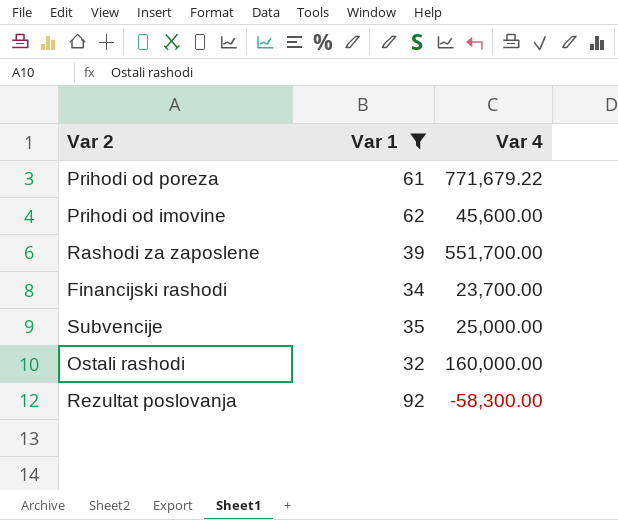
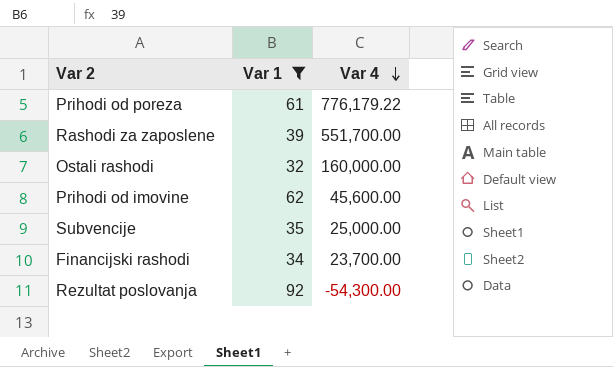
row order: none -> Var 4 descending
Prihodi od poreza | Var 4: 771,679.22 -> 776,179.22
Rezultat poslovanja | Var 4: -58,300.00 -> -54,300.00

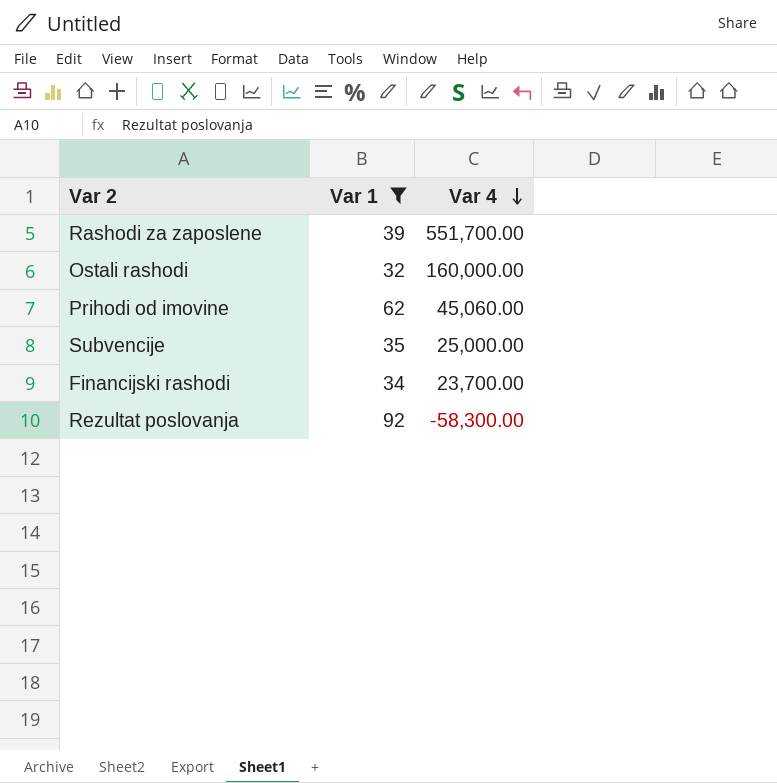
row Prihodi od poreza: 61 | 776,179.22 -> none
Prihodi od imovine | Var 4: 45,600.00 -> 45,060.00
Rezultat poslovanja | Var 4: -54,300.00 -> -58,300.00

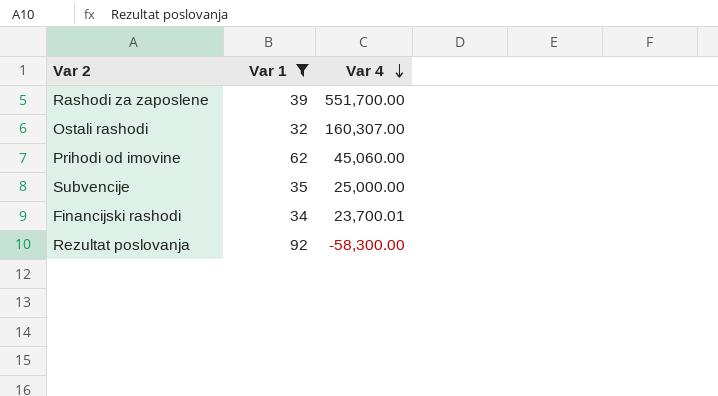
Ostali rashodi | Var 4: 160,000.00 -> 160,307.00
Financijski rashodi | Var 4: 23,700.00 -> 23,700.01

